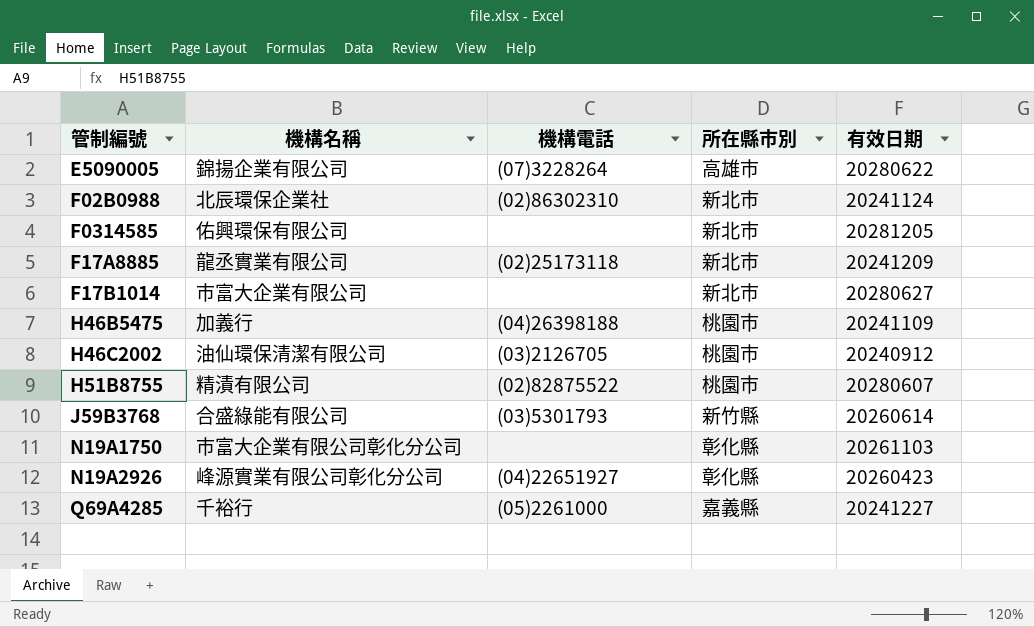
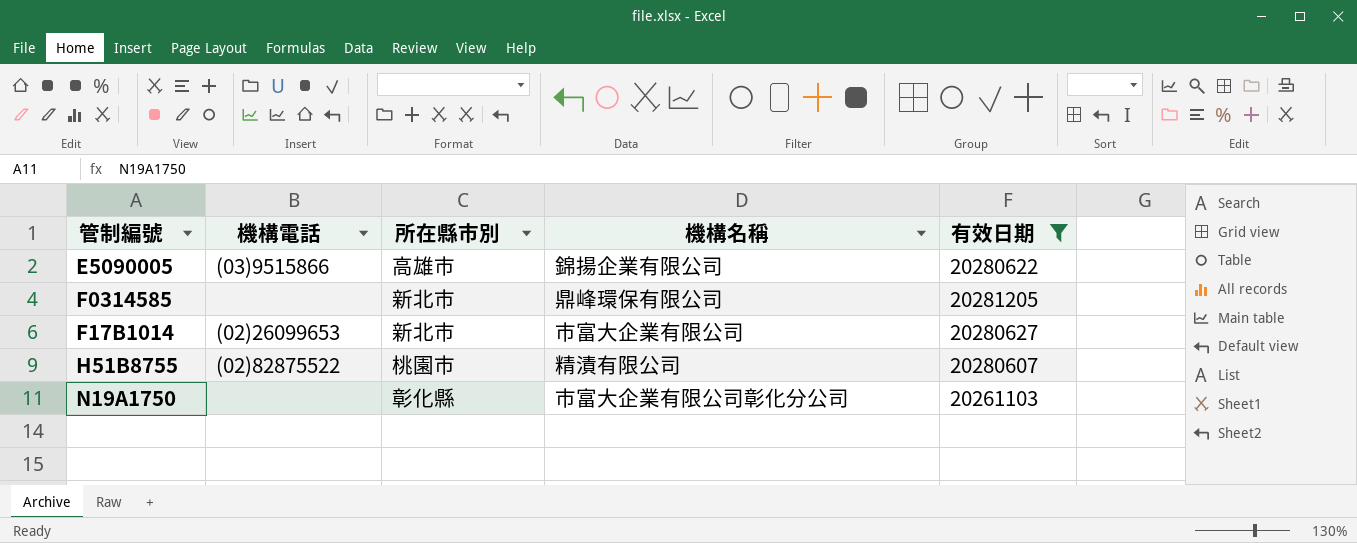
filter: none -> 有效日期 >= 20261103
column 機構名稱 | position: 2 -> 4
E5090005 | 機構電話: (07)3228264 -> (03)9515866
F0314585 | 機構名稱: 佑興環保有限公司 -> 鼎峰環保有限公司
F17B1014 | 機構電話: none -> (02)26099653

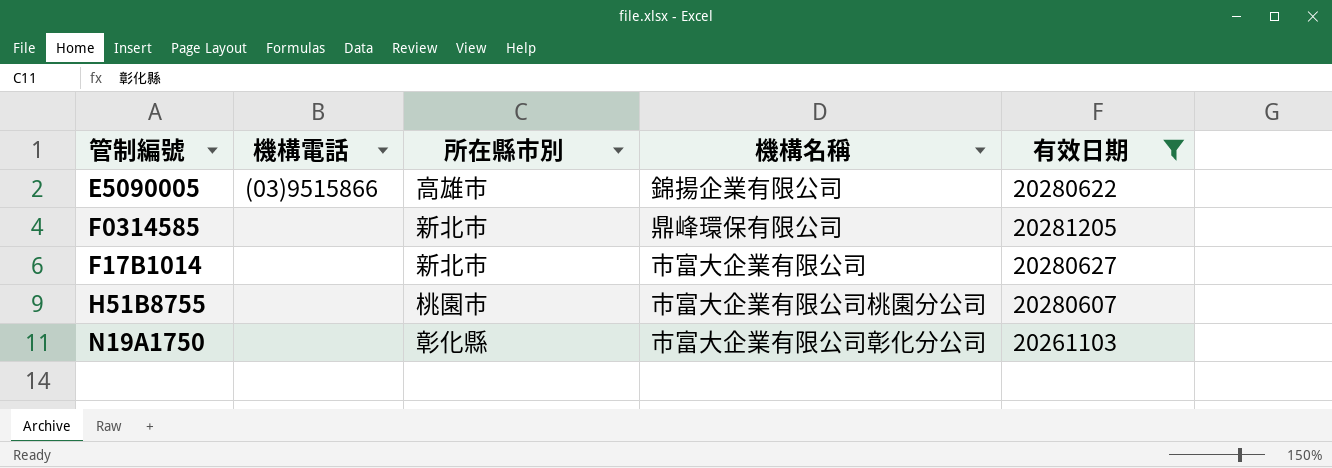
F17B1014 | 機構電話: (02)26099653 -> none
H51B8755 | 機構電話: (02)82875522 -> none
H51B8755 | 機構名稱: 精漬有限公司 -> 市富大企業有限公司桃園分公司

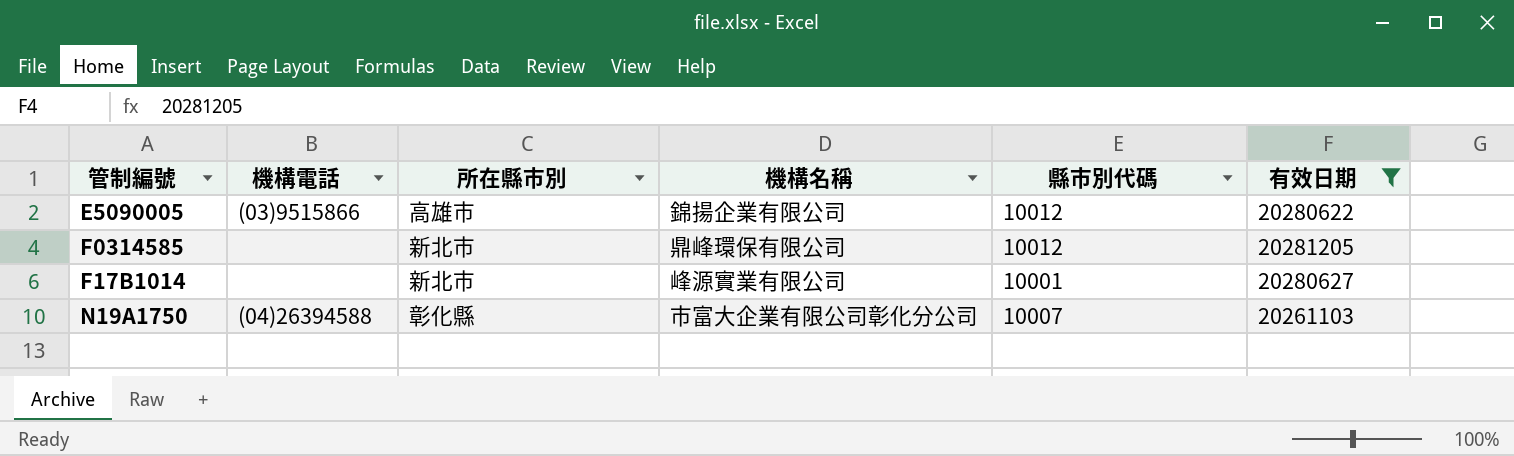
column 縣市別代碼 | position: none -> 5
row H51B8755: none | 桃園市 | 市富大企業有限公司桃園分公司 | 20280607 -> none
F17B1014 | 機構名稱: 市富大企業有限公司 -> 峰源實業有限公司
N19A1750 | 機構電話: none -> (04)26394588

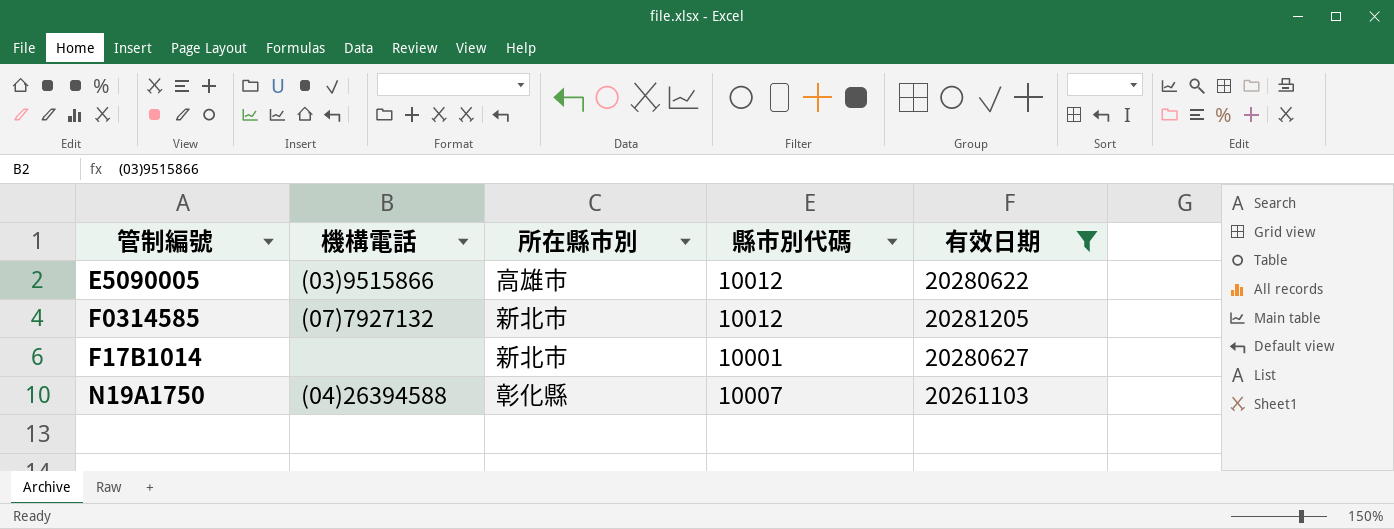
column 機構名稱 | position: 4 -> none
F0314585 | 機構電話: none -> (07)7927132

